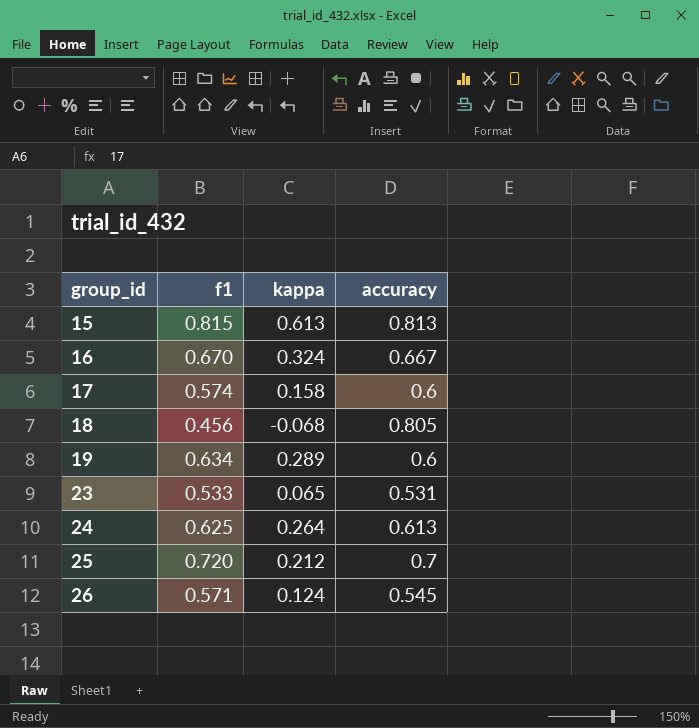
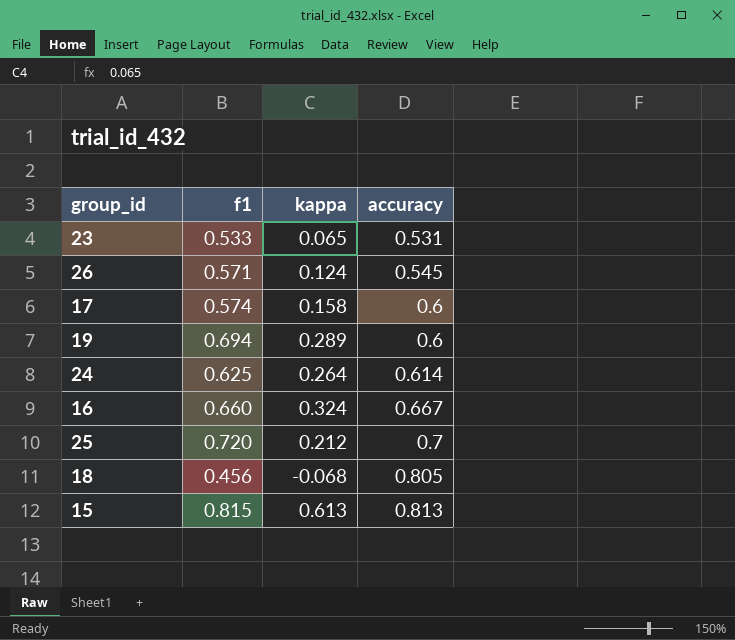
row order: group_id ascending -> accuracy ascending
19 | f1: 0.634 -> 0.694
24 | accuracy: 0.613 -> 0.614
16 | f1: 0.670 -> 0.660

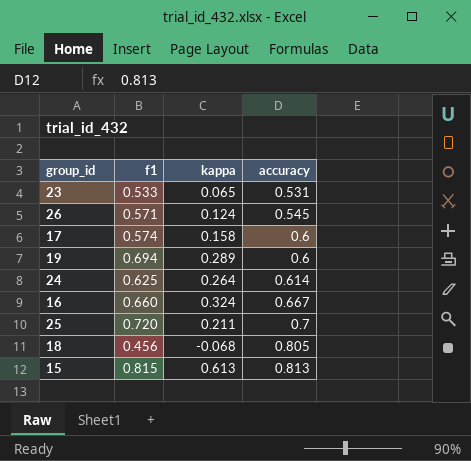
25 | kappa: 0.212 -> 0.211

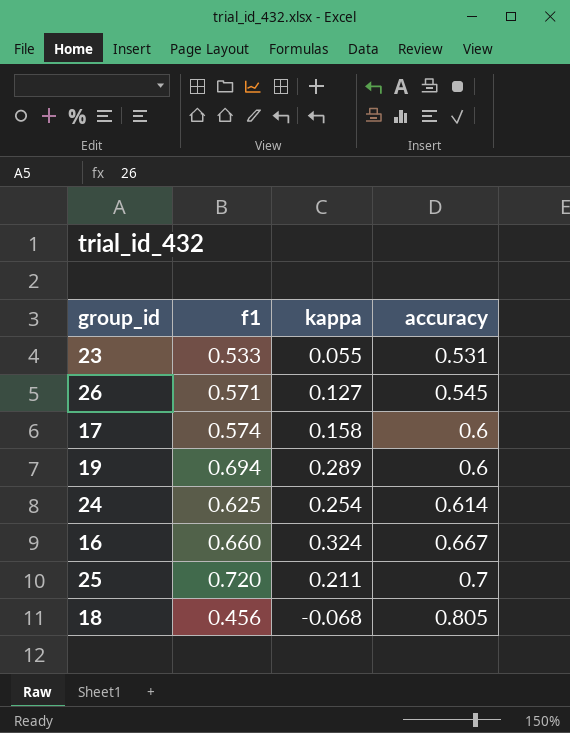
row 15: 0.815 | 0.613 | 0.813 -> none
23 | kappa: 0.065 -> 0.055
26 | kappa: 0.124 -> 0.127
24 | kappa: 0.264 -> 0.254

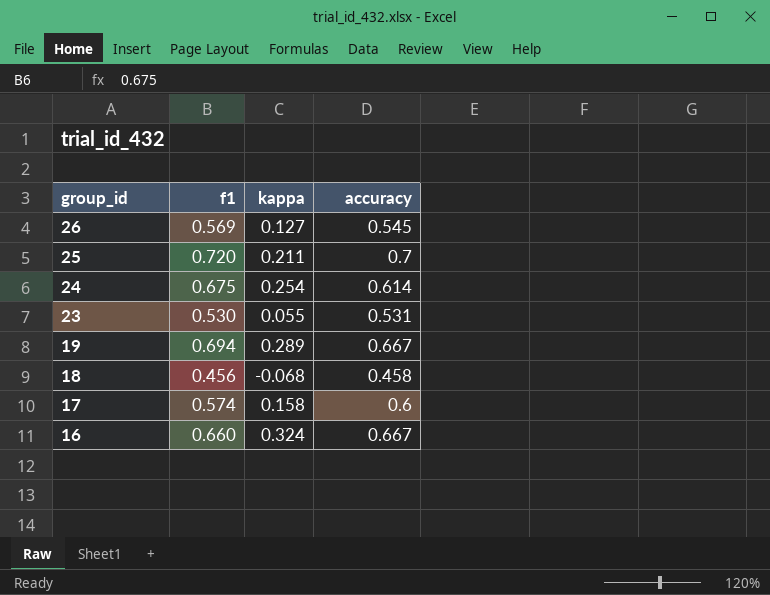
row order: accuracy ascending -> group_id descending
26 | f1: 0.571 -> 0.569
24 | f1: 0.625 -> 0.675
23 | f1: 0.533 -> 0.530
19 | accuracy: 0.6 -> 0.667
18 | accuracy: 0.805 -> 0.458

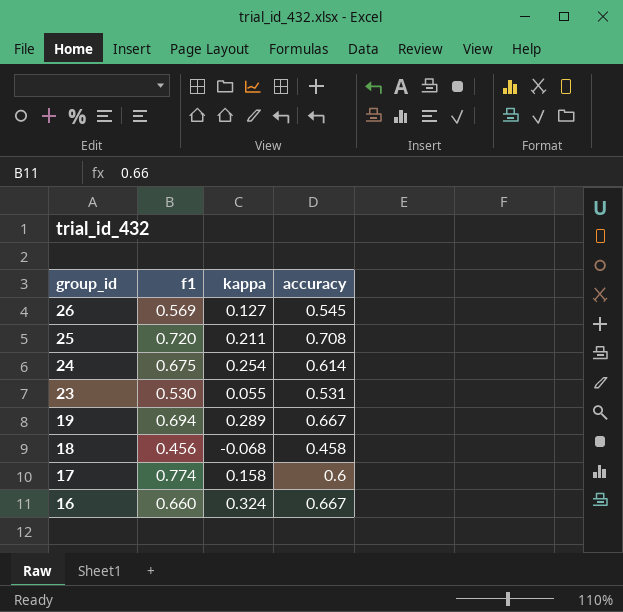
25 | accuracy: 0.7 -> 0.708
17 | f1: 0.574 -> 0.774

